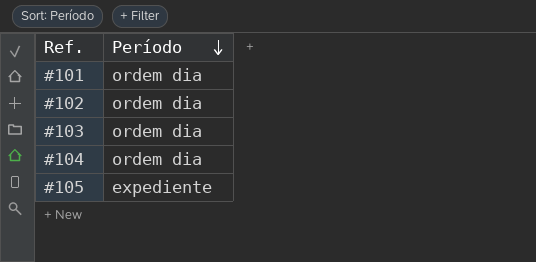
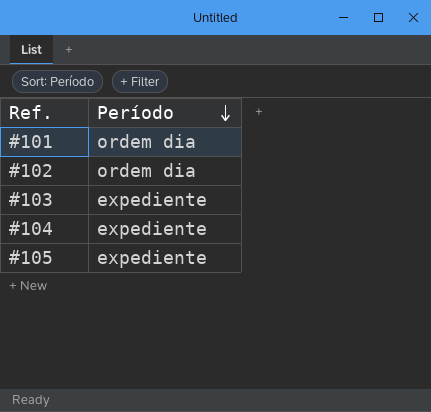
#103 | Período: ordem dia -> expediente
#104 | Período: ordem dia -> expediente

